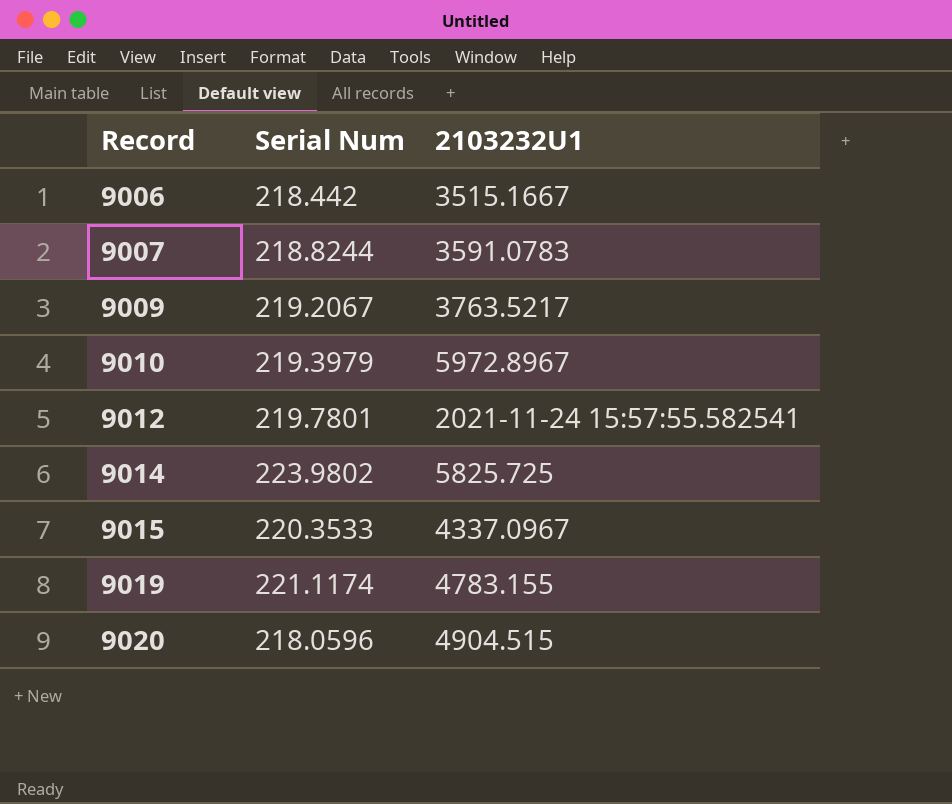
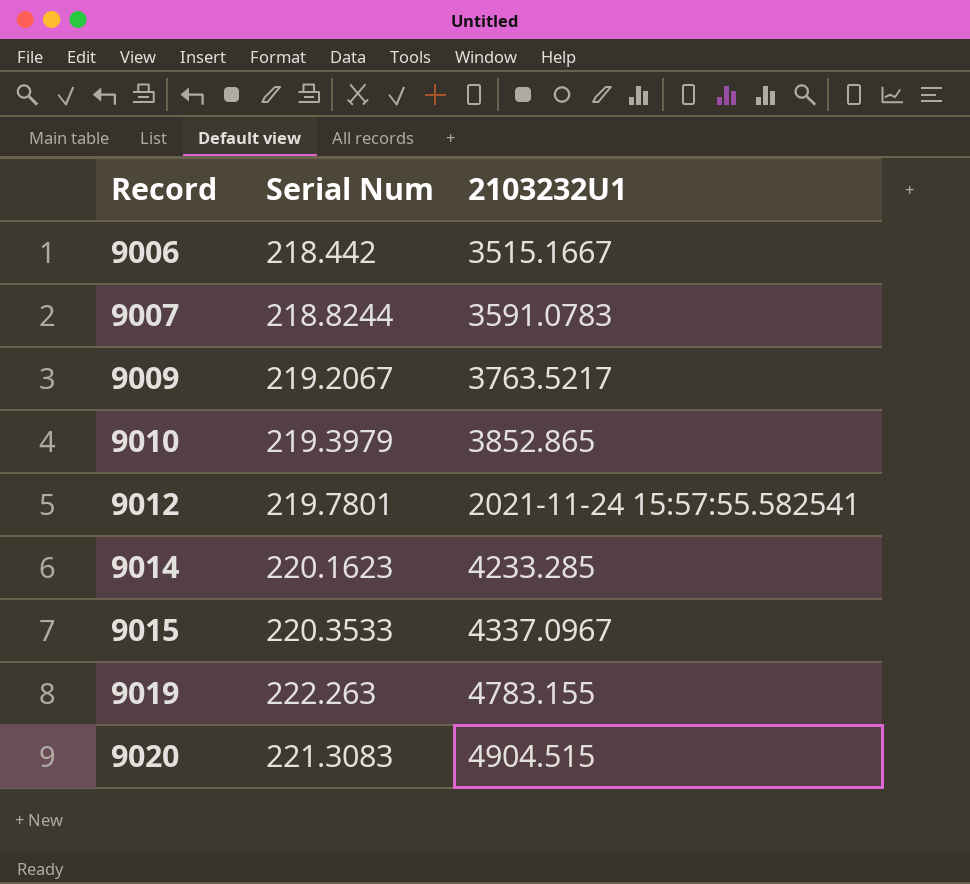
9010 | 2103232U1: 5972.8967 -> 3852.865
9014 | Serial Num: 223.9802 -> 220.1623
9014 | 2103232U1: 5825.725 -> 4233.285
9019 | Serial Num: 221.1174 -> 222.263
9020 | Serial Num: 218.0596 -> 221.3083

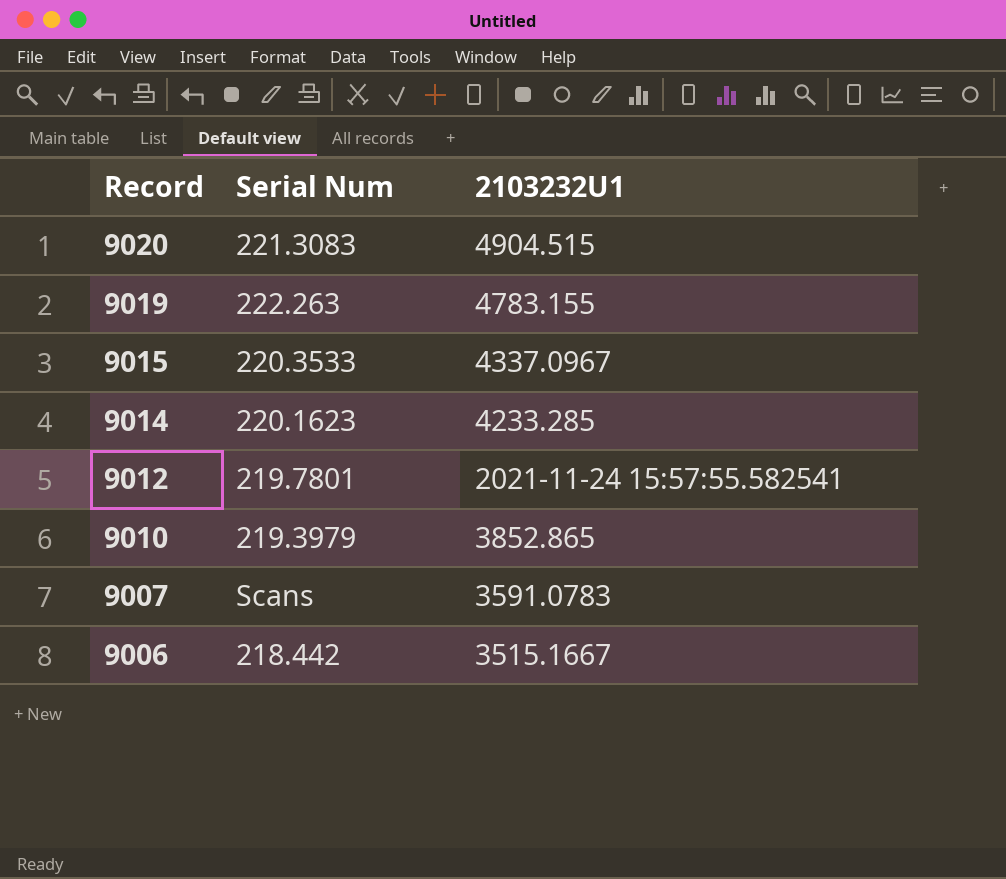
row order: Record ascending -> Record descending
row 9009: 219.2067 | 3763.5217 -> none
9007 | Serial Num: 218.8244 -> Scans

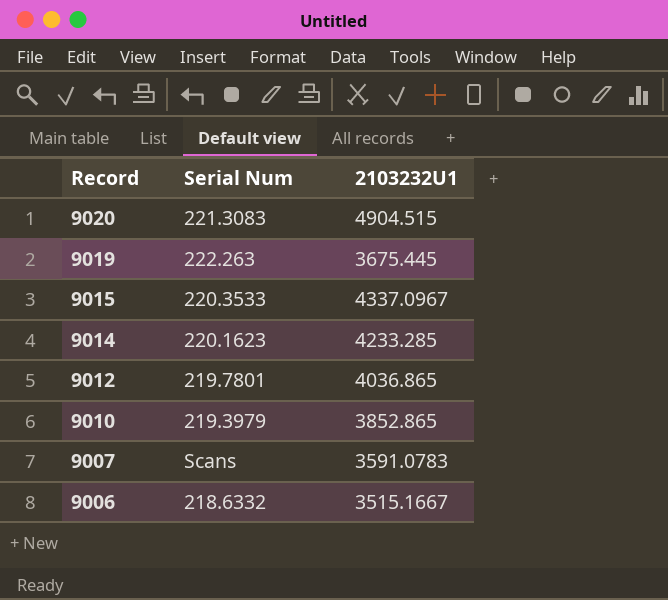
9019 | 2103232U1: 4783.155 -> 3675.445
9012 | 2103232U1: 2021-11-24 15:57:55.582541 -> 4036.865
9006 | Serial Num: 218.442 -> 218.6332

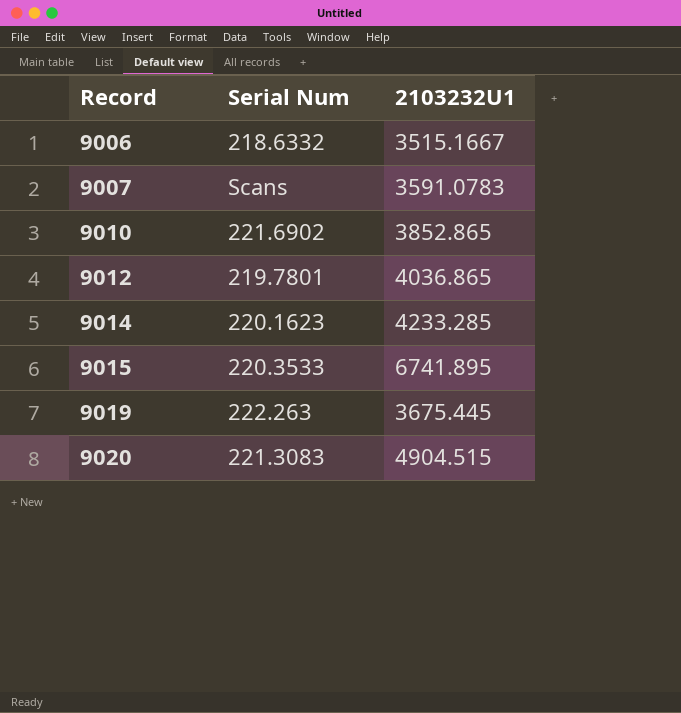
row order: Record descending -> Record ascending
9010 | Serial Num: 219.3979 -> 221.6902
9015 | 2103232U1: 4337.0967 -> 6741.895

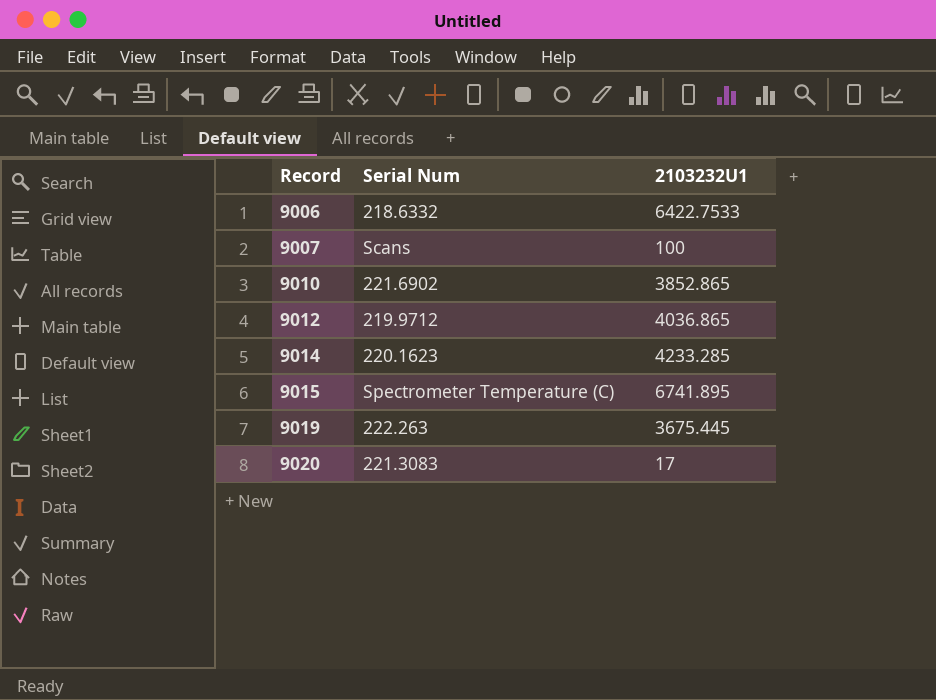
9006 | 2103232U1: 3515.1667 -> 6422.7533
9007 | 2103232U1: 3591.0783 -> 100
9012 | Serial Num: 219.7801 -> 219.9712
9015 | Serial Num: 220.3533 -> Spectrometer Temperature (C)
9020 | 2103232U1: 4904.515 -> 17

